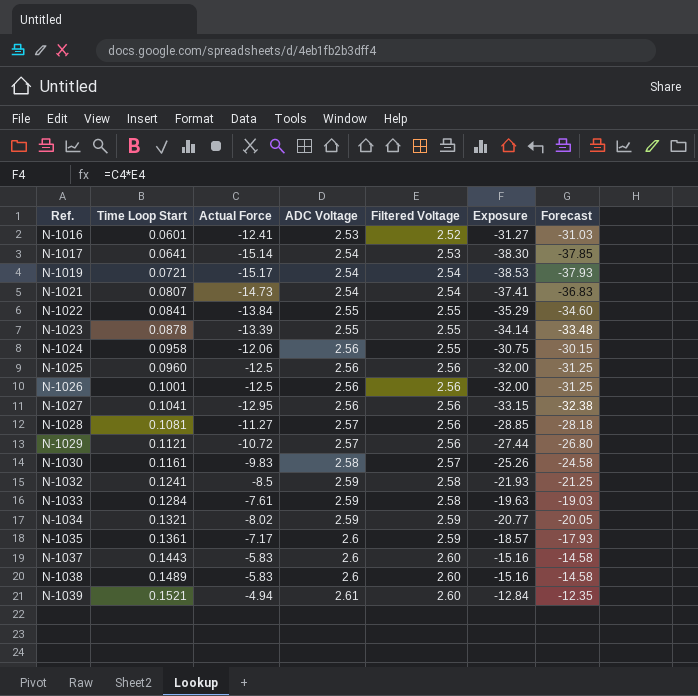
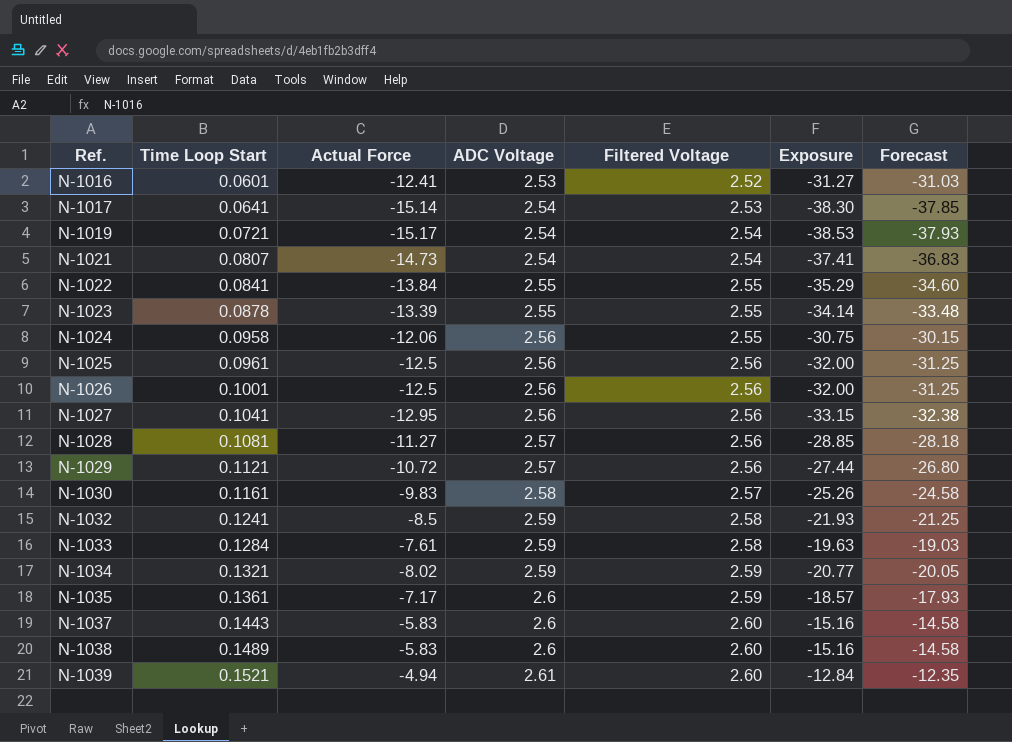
N-1025 | Time Loop Start: 0.0960 -> 0.0961

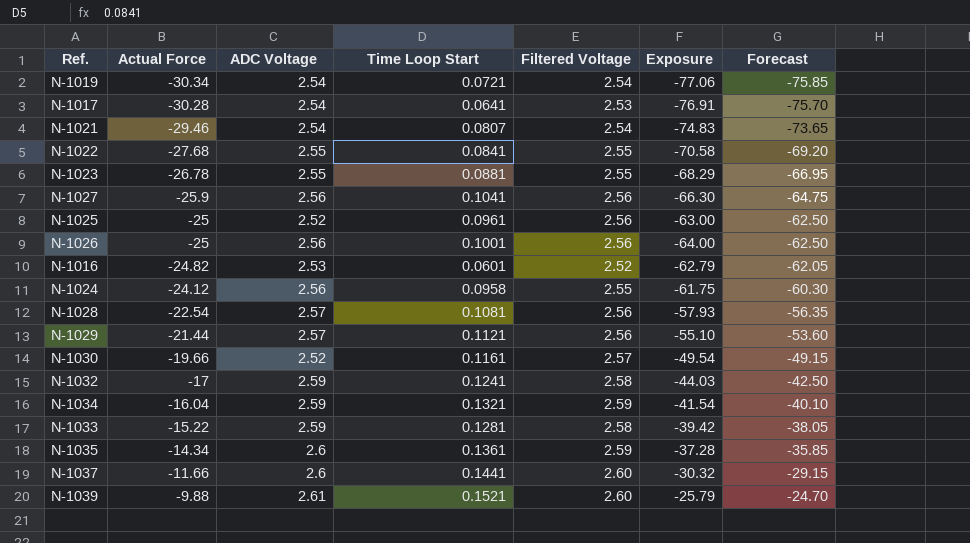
row order: Ref. ascending -> Actual Force ascending
column Time Loop Start | position: 2 -> 4
column Exposure | formula: [Actual Force] * [Filtered Voltage] -> [Actual Force] * [ADC Voltage]
row N-1038: 0.1489 | -5.83 | 2.6 | 2.60 | -15.16 | -14.58 -> none
N-1019 | Actual Force: -15.17 -> -30.34
N-1019 | Forecast: -37.93 -> -75.85
N-1017 | Actual Force: -15.14 -> -30.28
N-1017 | Forecast: -37.85 -> -75.70
N-1021 | Actual Force: -14.73 -> -29.46
N-1021 | Forecast: -36.83 -> -73.65
N-1022 | Actual Force: -13.84 -> -27.68
N-1022 | Forecast: -34.60 -> -69.20
N-1023 | Actual Force: -13.39 -> -26.78
N-1023 | Time Loop Start: 0.0878 -> 0.0881
N-1023 | Forecast: -33.48 -> -66.95
N-1027 | Actual Force: -12.95 -> -25.9
N-1027 | Forecast: -32.38 -> -64.75
N-1025 | Actual Force: -12.5 -> -25
N-1025 | ADC Voltage: 2.56 -> 2.52
N-1025 | Forecast: -31.25 -> -62.50
N-1026 | Actual Force: -12.5 -> -25
N-1026 | Forecast: -31.25 -> -62.50
N-1016 | Actual Force: -12.41 -> -24.82
N-1016 | Forecast: -31.03 -> -62.05
N-1024 | Actual Force: -12.06 -> -24.12
N-1024 | Forecast: -30.15 -> -60.30
N-1028 | Actual Force: -11.27 -> -22.54
N-1028 | Forecast: -28.18 -> -56.35
N-1029 | Actual Force: -10.72 -> -21.44
N-1029 | Forecast: -26.80 -> -53.60
N-1030 | Actual Force: -9.83 -> -19.66
N-1030 | ADC Voltage: 2.58 -> 2.52
N-1030 | Forecast: -24.58 -> -49.15
N-1032 | Actual Force: -8.5 -> -17
N-1032 | Forecast: -21.25 -> -42.50
N-1034 | Actual Force: -8.02 -> -16.04
N-1034 | Forecast: -20.05 -> -40.10
N-1033 | Actual Force: -7.61 -> -15.22
N-1033 | Time Loop Start: 0.1284 -> 0.1281
N-1033 | Forecast: -19.03 -> -38.05
N-1035 | Actual Force: -7.17 -> -14.34
N-1035 | Forecast: -17.93 -> -35.85
N-1037 | Actual Force: -5.83 -> -11.66
N-1037 | Time Loop Start: 0.1443 -> 0.1441
N-1037 | Forecast: -14.58 -> -29.15
N-1039 | Actual Force: -4.94 -> -9.88
N-1039 | Forecast: -12.35 -> -24.70

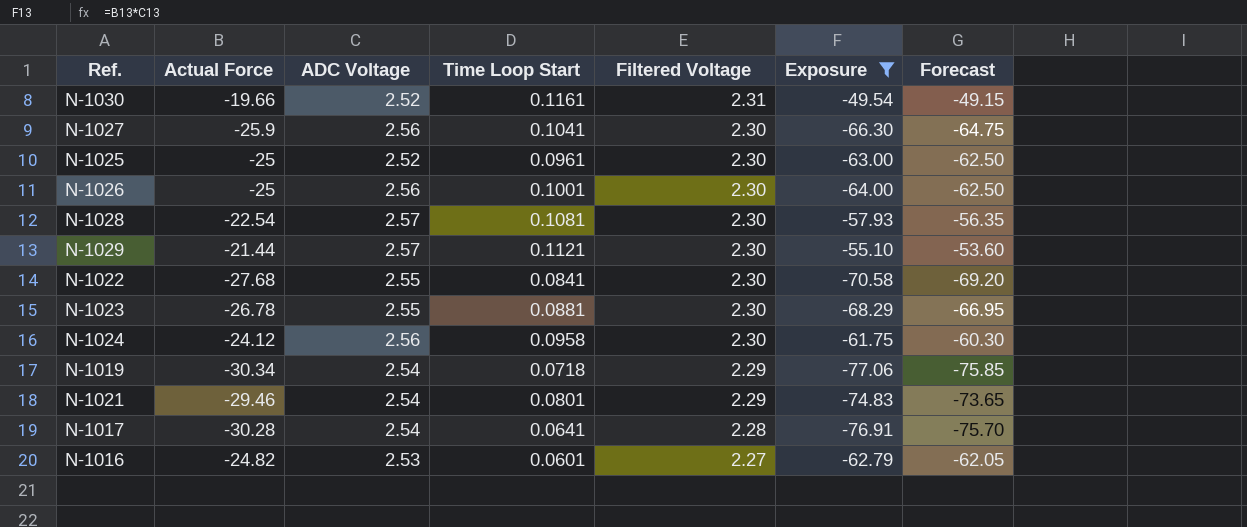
filter: none -> Exposure <= -49.54
row order: Actual Force ascending -> Filtered Voltage descending
N-1030 | Filtered Voltage: 2.57 -> 2.31
N-1027 | Filtered Voltage: 2.56 -> 2.30
N-1025 | Filtered Voltage: 2.56 -> 2.30
N-1026 | Filtered Voltage: 2.56 -> 2.30
N-1028 | Filtered Voltage: 2.56 -> 2.30
N-1029 | Filtered Voltage: 2.56 -> 2.30
N-1022 | Filtered Voltage: 2.55 -> 2.30
N-1023 | Filtered Voltage: 2.55 -> 2.30
N-1024 | Filtered Voltage: 2.55 -> 2.30
N-1019 | Time Loop Start: 0.0721 -> 0.0718
N-1019 | Filtered Voltage: 2.54 -> 2.29
N-1021 | Time Loop Start: 0.0807 -> 0.0801
N-1021 | Filtered Voltage: 2.54 -> 2.29
N-1017 | Filtered Voltage: 2.53 -> 2.28
N-1016 | Filtered Voltage: 2.52 -> 2.27

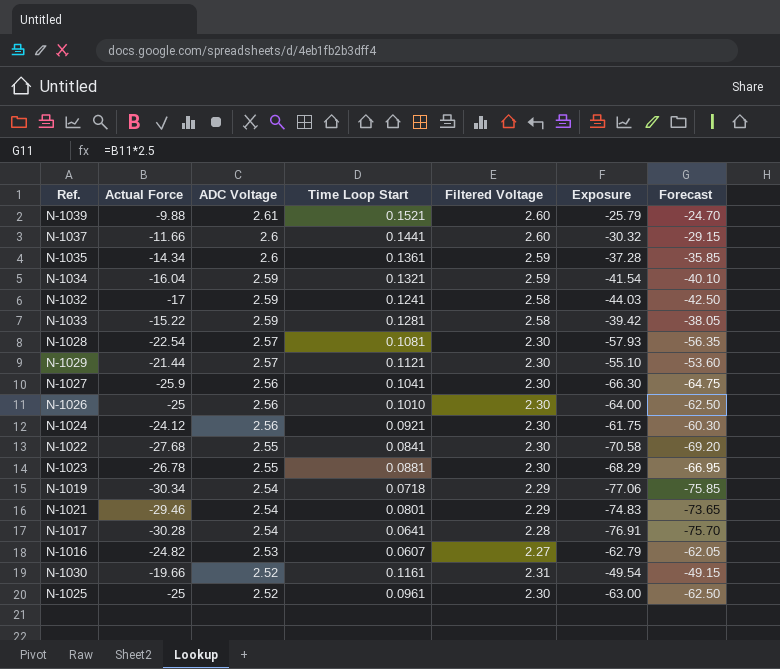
filter: Exposure <= -49.54 -> none
row order: Filtered Voltage descending -> ADC Voltage descending
N-1026 | Time Loop Start: 0.1001 -> 0.1010
N-1024 | Time Loop Start: 0.0958 -> 0.0921
N-1016 | Time Loop Start: 0.0601 -> 0.0607

